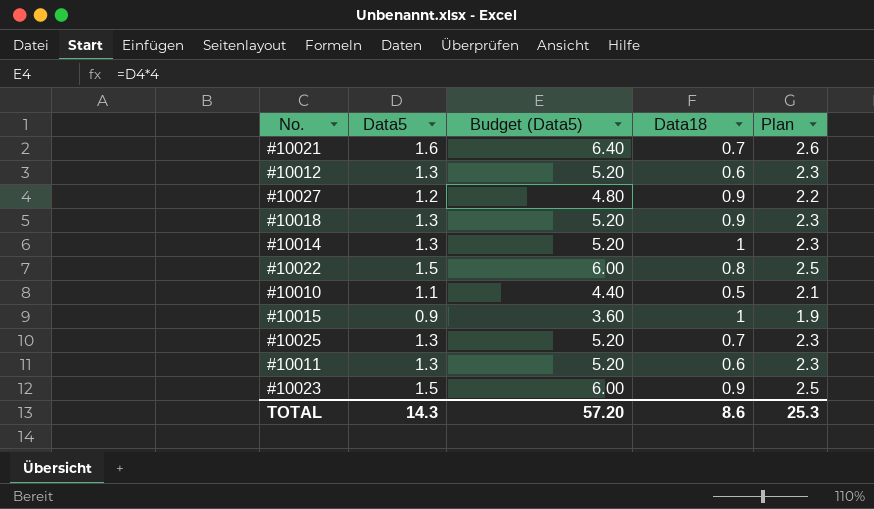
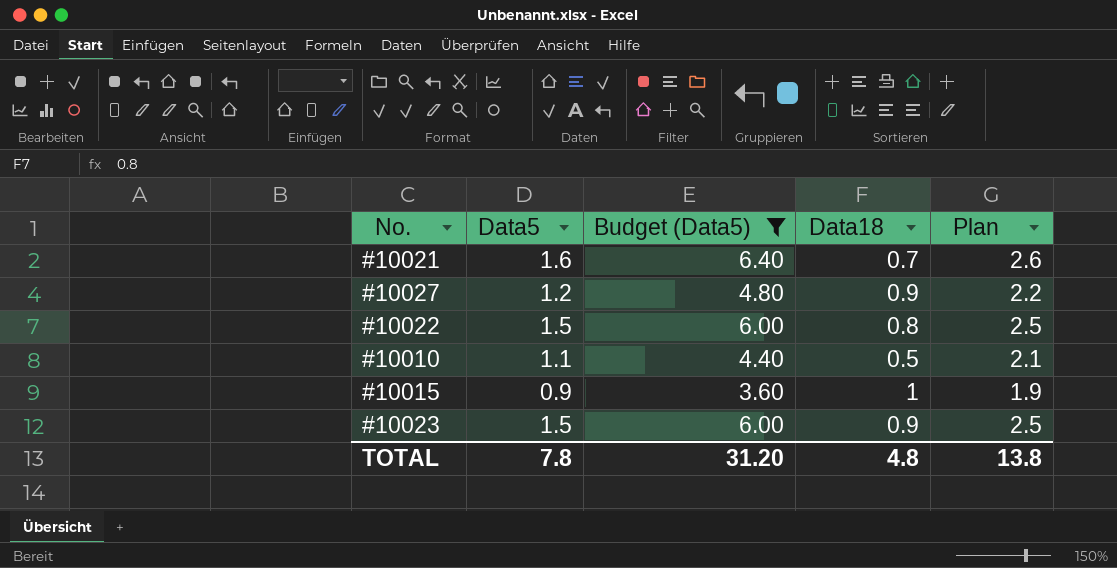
filter: none -> Budget (Data5) != 5.20
TOTAL | Data5: 14.3 -> 7.8
TOTAL | Budget (Data5): 57.20 -> 31.20
TOTAL | Data18: 8.6 -> 4.8
TOTAL | Plan: 25.3 -> 13.8

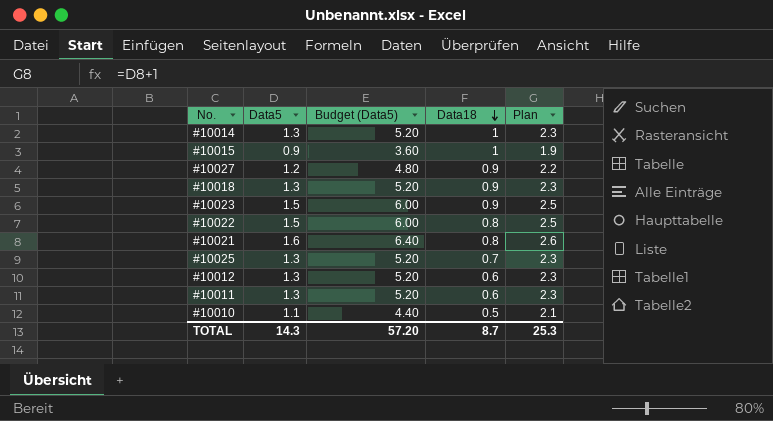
filter: Budget (Data5) != 5.20 -> none
row order: none -> Data18 descending
#10021 | Data18: 0.7 -> 0.8
TOTAL | Data5: 7.8 -> 14.3
TOTAL | Budget (Data5): 31.20 -> 57.20
TOTAL | Data18: 4.8 -> 8.7
TOTAL | Plan: 13.8 -> 25.3

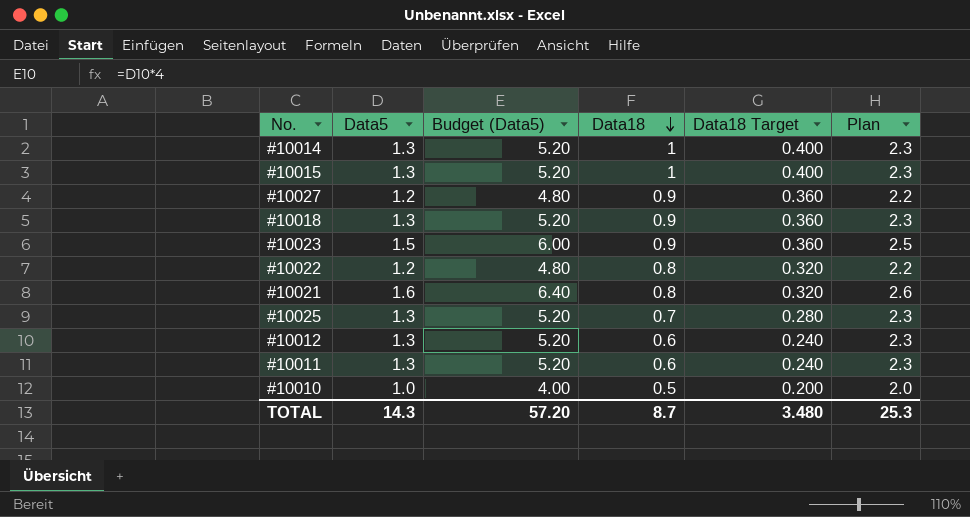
column Data18 Target | formula: none -> [Data18] * 0.4
#10015 | Data5: 0.9 -> 1.3
#10015 | Budget (Data5): 3.60 -> 5.20
#10015 | Plan: 1.9 -> 2.3
#10022 | Data5: 1.5 -> 1.2
#10022 | Budget (Data5): 6.00 -> 4.80
#10022 | Plan: 2.5 -> 2.2
#10010 | Data5: 1.1 -> 1.0
#10010 | Budget (Data5): 4.40 -> 4.00
#10010 | Plan: 2.1 -> 2.0

